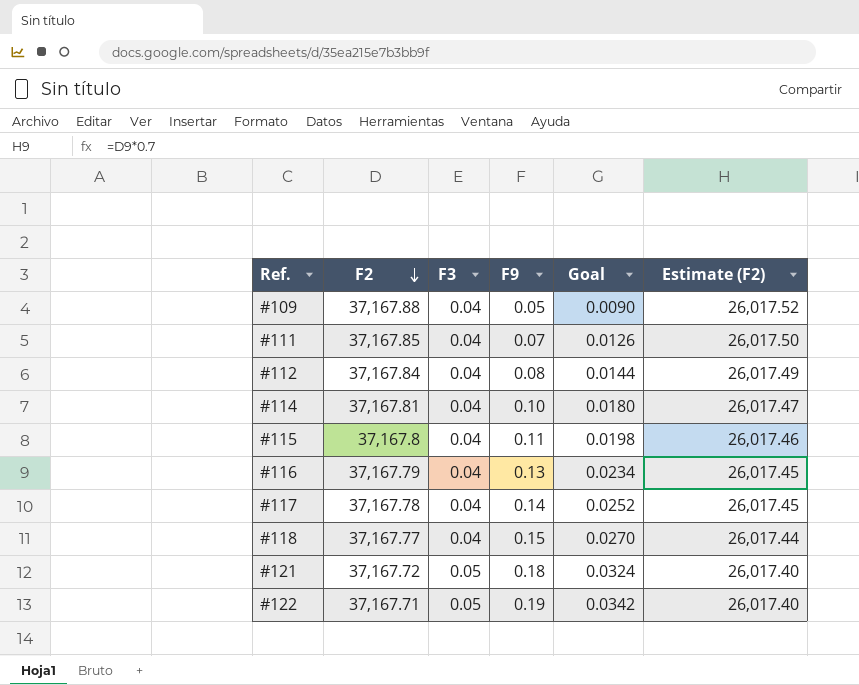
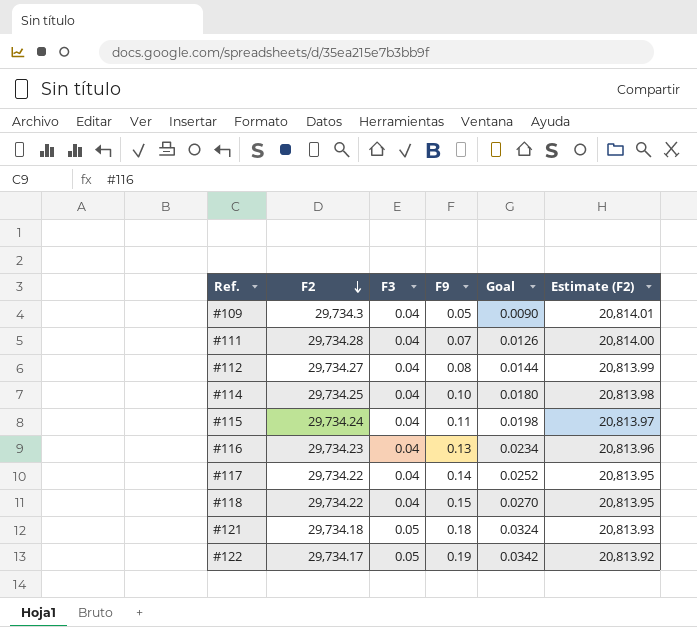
#109 | F2: 37,167.88 -> 29,734.3
#109 | Estimate (F2): 26,017.52 -> 20,814.01
#111 | F2: 37,167.85 -> 29,734.28
#111 | Estimate (F2): 26,017.50 -> 20,814.00
#112 | F2: 37,167.84 -> 29,734.27
#112 | Estimate (F2): 26,017.49 -> 20,813.99
#114 | F2: 37,167.81 -> 29,734.25
#114 | Estimate (F2): 26,017.47 -> 20,813.98
#115 | F2: 37,167.8 -> 29,734.24
#115 | Estimate (F2): 26,017.46 -> 20,813.97
#116 | F2: 37,167.79 -> 29,734.23
#116 | Estimate (F2): 26,017.45 -> 20,813.96
#117 | F2: 37,167.78 -> 29,734.22
#117 | Estimate (F2): 26,017.45 -> 20,813.95
#118 | F2: 37,167.77 -> 29,734.22
#118 | Estimate (F2): 26,017.44 -> 20,813.95
#121 | F2: 37,167.72 -> 29,734.18
#121 | Estimate (F2): 26,017.40 -> 20,813.93
#122 | F2: 37,167.71 -> 29,734.17
#122 | Estimate (F2): 26,017.40 -> 20,813.92

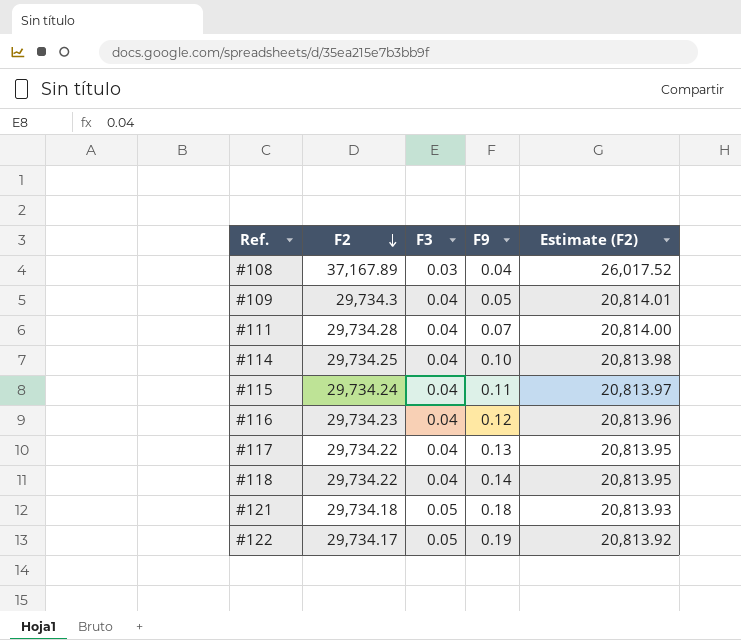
column Goal | formula: [F9] * 0.18 -> none
row #112: 29,734.27 | 0.04 | 0.08 | 0.0144 | 20,813.99 -> none
row #108: none -> 37,167.89 | 0.03 | 0.04 | 26,017.52
#116 | F9: 0.13 -> 0.12
#117 | F9: 0.14 -> 0.13
#118 | F9: 0.15 -> 0.14

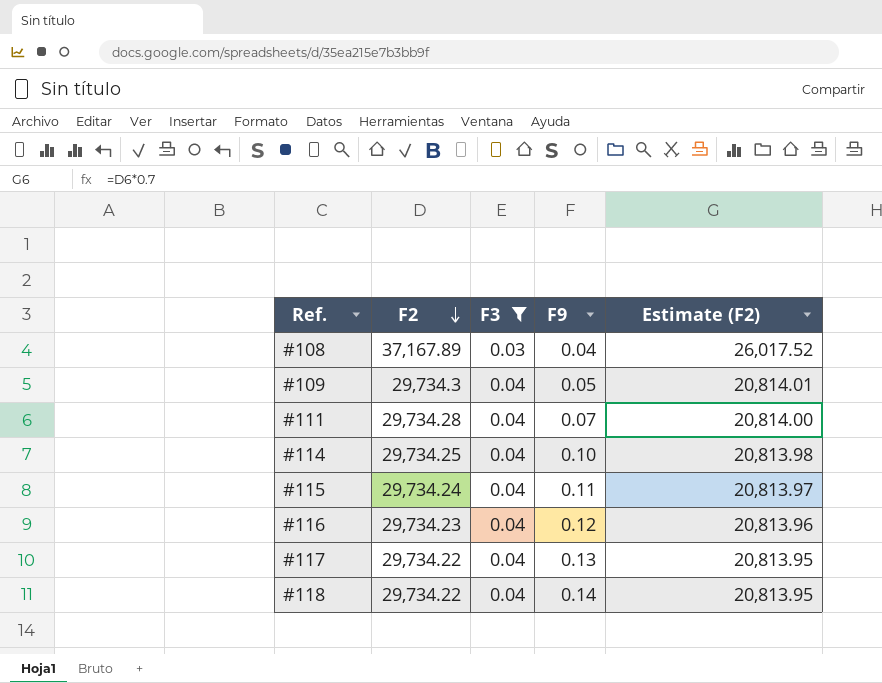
filter: none -> F3 != 0.05

